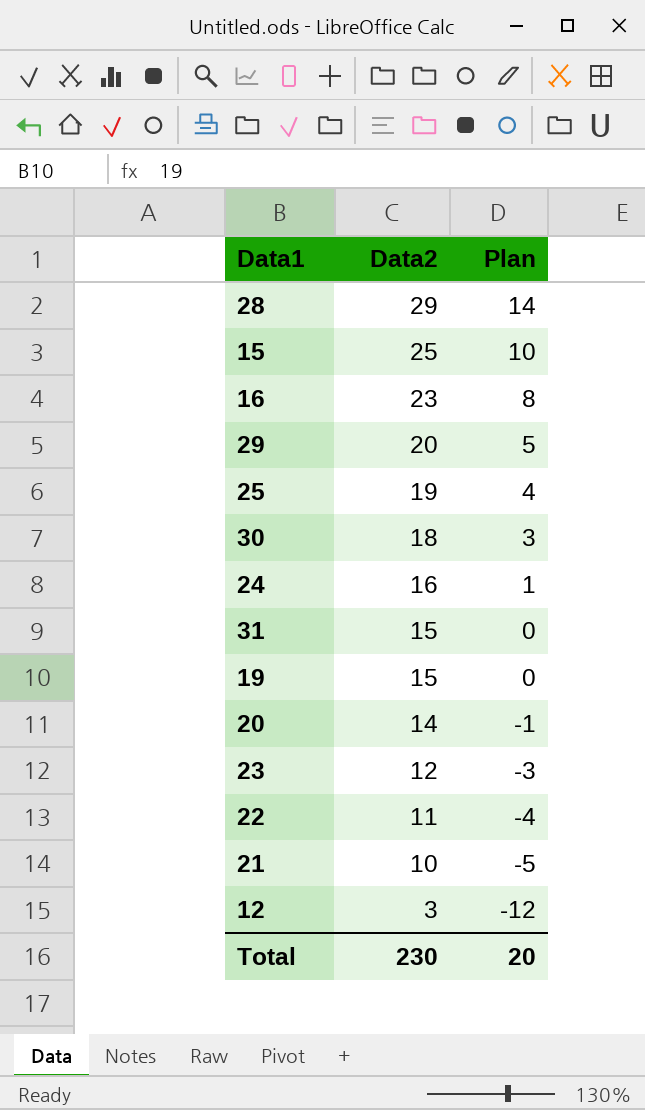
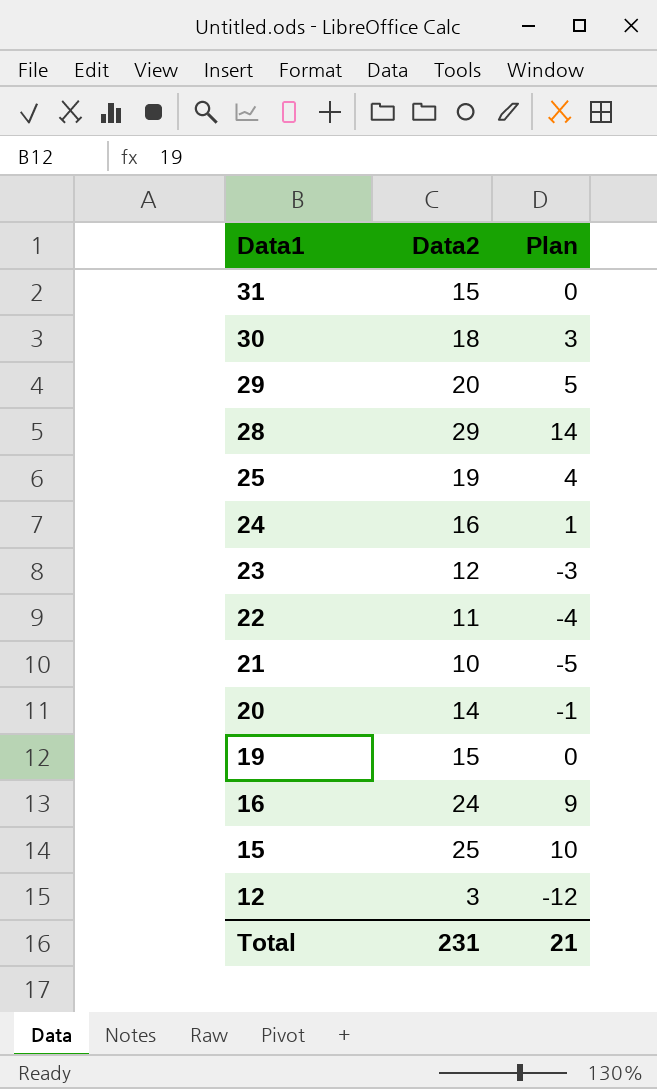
row order: Data2 descending -> Data1 descending
16 | Data2: 23 -> 24
16 | Plan: 8 -> 9
Total | Data2: 230 -> 231
Total | Plan: 20 -> 21

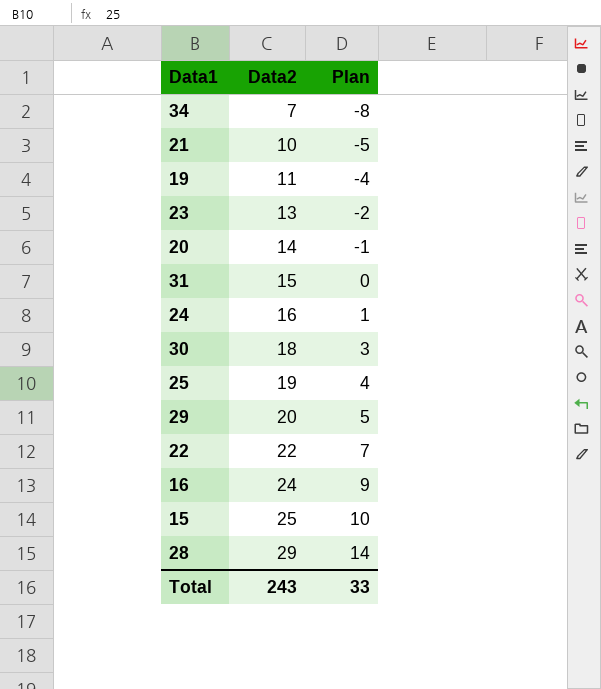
row order: Data1 descending -> Data2 ascending
row 12: 3 | -12 -> none
row 34: none -> 7 | -8
19 | Data2: 15 -> 11
19 | Plan: 0 -> -4
23 | Data2: 12 -> 13
23 | Plan: -3 -> -2
22 | Data2: 11 -> 22
22 | Plan: -4 -> 7
Total | Data2: 231 -> 243
Total | Plan: 21 -> 33

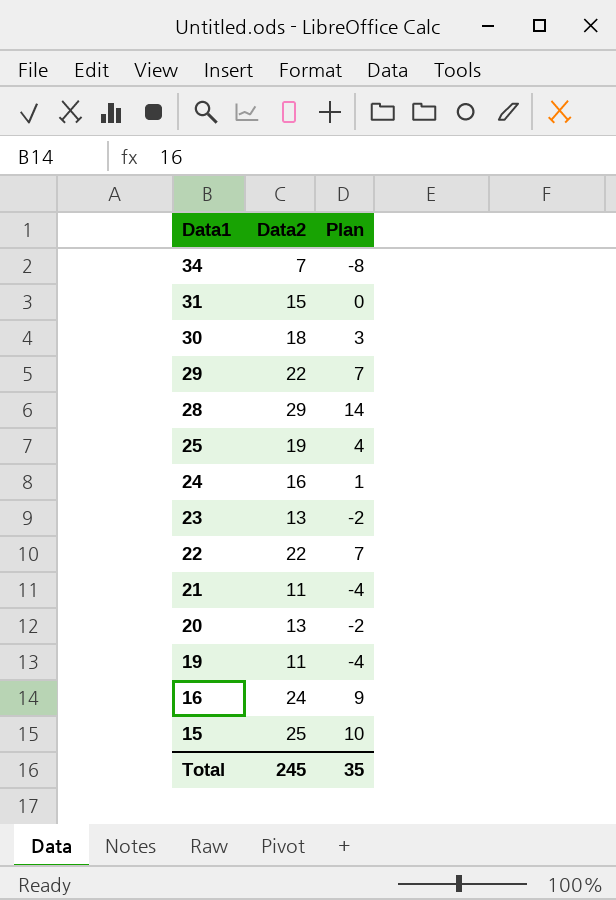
row order: Data2 ascending -> Data1 descending
29 | Data2: 20 -> 22
29 | Plan: 5 -> 7
21 | Data2: 10 -> 11
21 | Plan: -5 -> -4
20 | Data2: 14 -> 13
20 | Plan: -1 -> -2
Total | Data2: 243 -> 245
Total | Plan: 33 -> 35

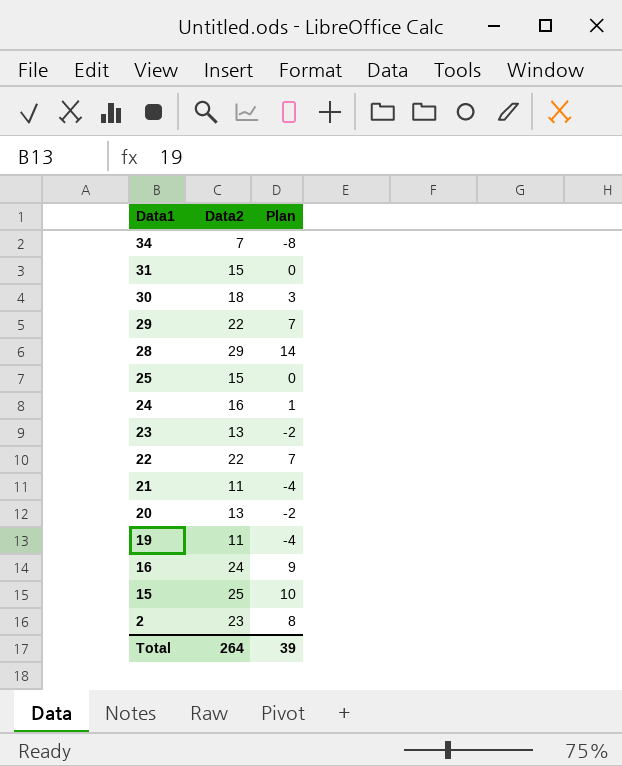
25 | Data2: 19 -> 15
25 | Plan: 4 -> 0
row 2: none -> 23 | 8
Total | Data2: 245 -> 264
Total | Plan: 35 -> 39

